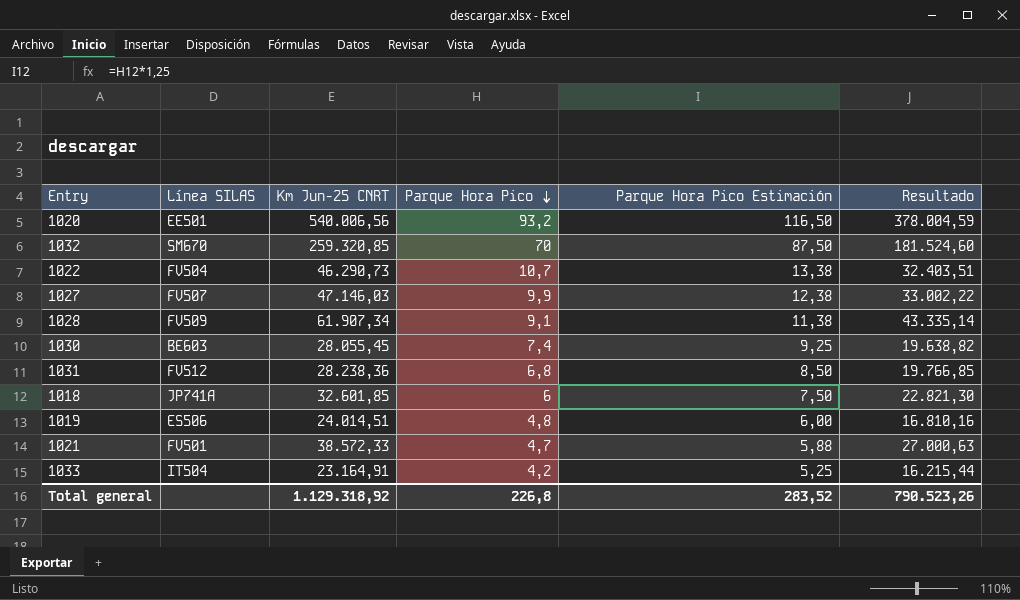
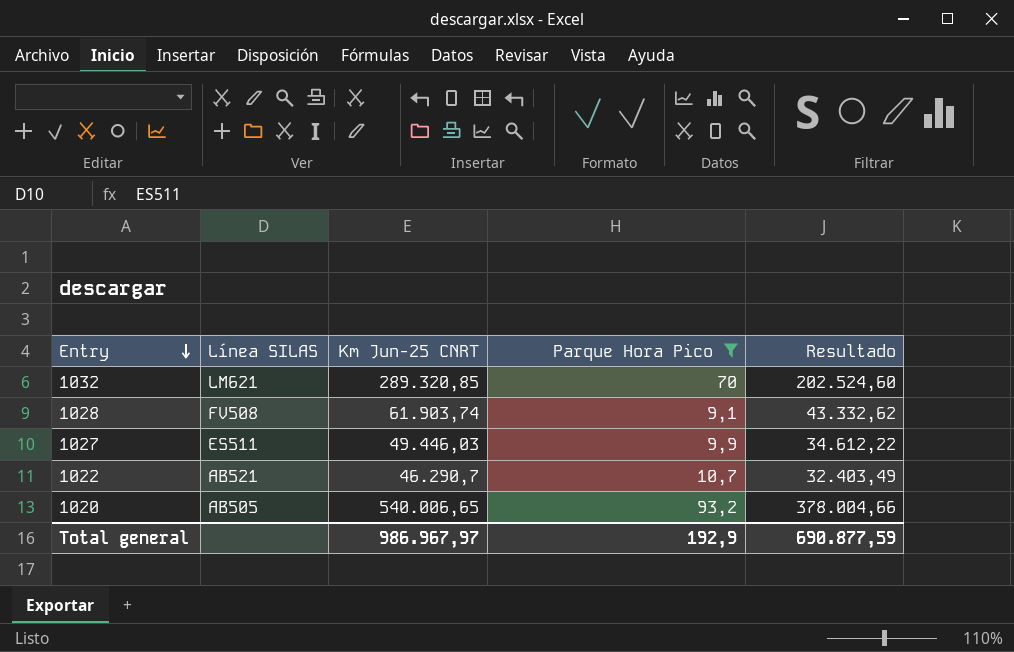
filter: none -> Parque Hora Pico >= 9,1
row order: Parque Hora Pico descending -> Entry descending
column Parque Hora Pico Estimación | formula: [Parque Hora Pico] * 1,25 -> none
1032 | Línea SILAS: SM670 -> LM621
1032 | Km Jun-25 CNRT: 259.320,85 -> 289.320,85
1032 | Resultado: 181.524,60 -> 202.524,60
1028 | Línea SILAS: FV509 -> FV508
1028 | Km Jun-25 CNRT: 61.907,34 -> 61.903,74
1028 | Resultado: 43.335,14 -> 43.332,62
1027 | Línea SILAS: FV507 -> ES511
1027 | Km Jun-25 CNRT: 47.146,03 -> 49.446,03
1027 | Resultado: 33.002,22 -> 34.612,22
1022 | Línea SILAS: FV504 -> AB521
1022 | Km Jun-25 CNRT: 46.290,73 -> 46.290,7
1022 | Resultado: 32.403,51 -> 32.403,49
1020 | Línea SILAS: EE501 -> AB505
1020 | Km Jun-25 CNRT: 540.006,56 -> 540.006,65
1020 | Resultado: 378.004,59 -> 378.004,66
Total general | Km Jun-25 CNRT: 1.129.318,92 -> 986.967,97
Total general | Parque Hora Pico: 226,8 -> 192,9
Total general | Resultado: 790.523,26 -> 690.877,59

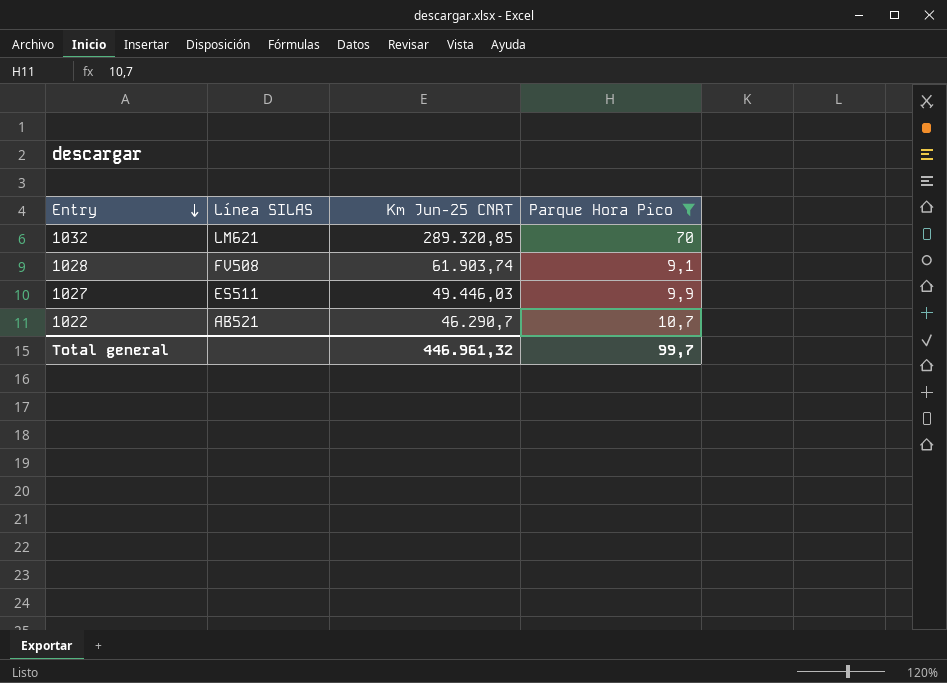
column Resultado | formula: [Km Jun-25 CNRT] * 0,7 -> none
row 1020: AB505 | 540.006,65 | 93,2 | 378.004,66 -> none
Total general | Km Jun-25 CNRT: 986.967,97 -> 446.961,32
Total general | Parque Hora Pico: 192,9 -> 99,7

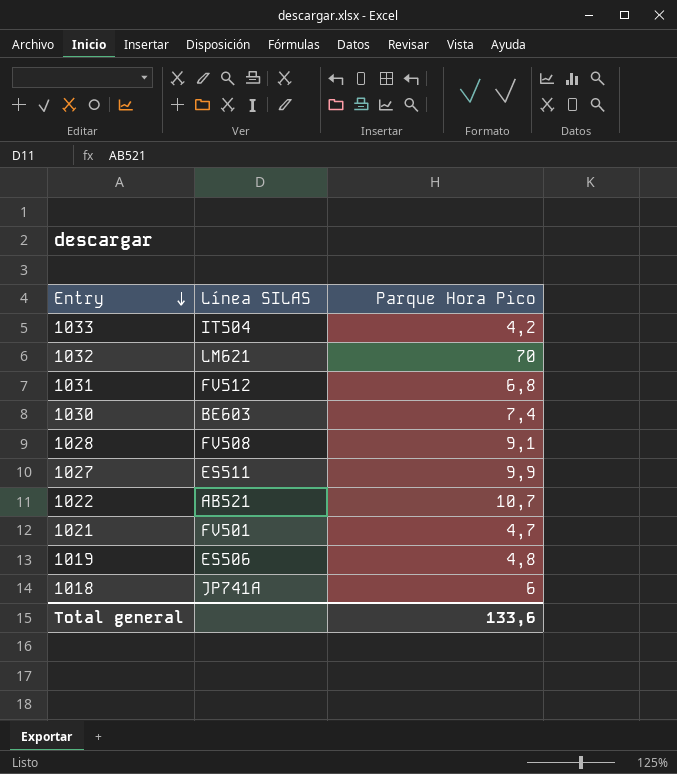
filter: Parque Hora Pico >= 9,1 -> none
column Km Jun-25 CNRT | position: 3 -> none
Total general | Parque Hora Pico: 99,7 -> 133,6

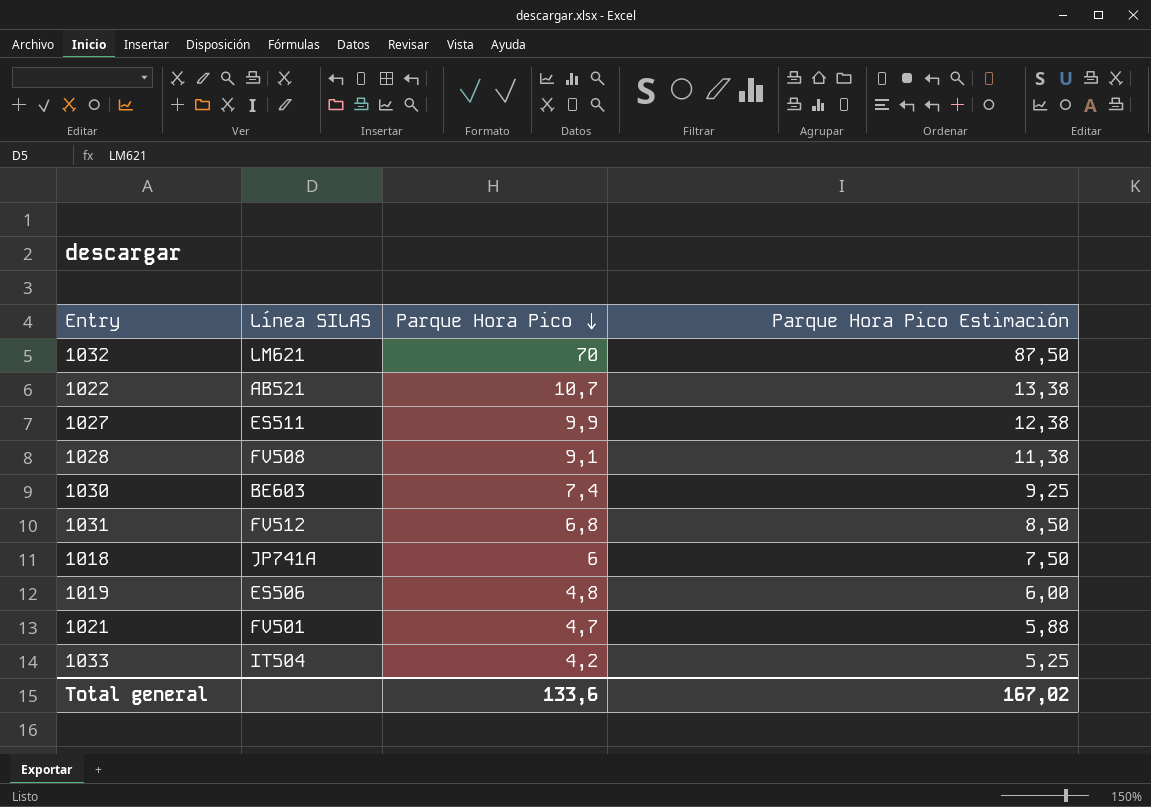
row order: Entry descending -> Parque Hora Pico descending
column Parque Hora Pico Estimación | formula: none -> [Parque Hora Pico] * 1,25

